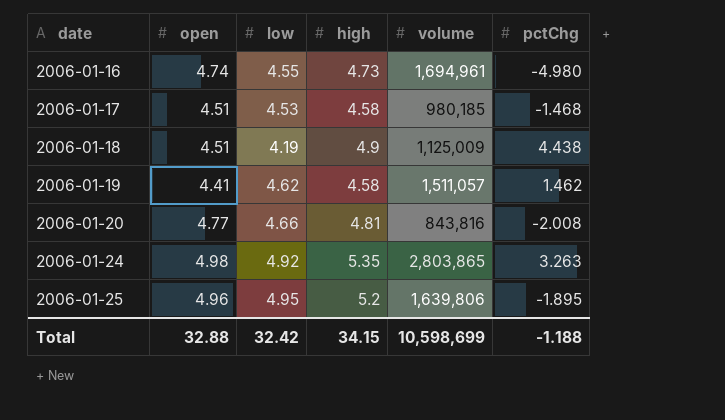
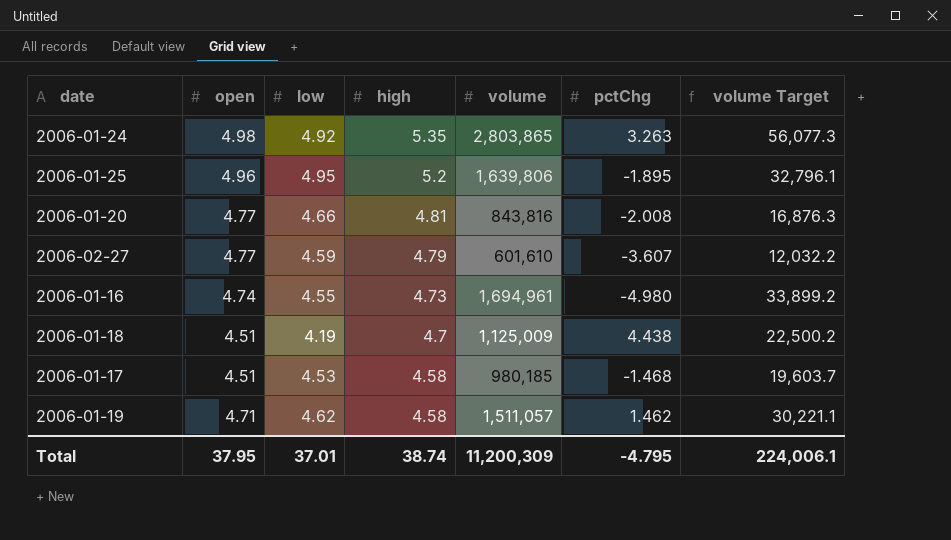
row order: date ascending -> high descending
column volume Target | formula: none -> [volume] * 0.02
row 2006-02-27: none -> 4.77 | 4.59 | 4.79 | 601,610 | -3.607 | 12,032.2
2006-01-18 | high: 4.9 -> 4.7
2006-01-19 | open: 4.41 -> 4.71
Total | open: 32.88 -> 37.95
Total | low: 32.42 -> 37.01
Total | high: 34.15 -> 38.74
Total | volume: 10,598,699 -> 11,200,309
Total | pctChg: -1.188 -> -4.795

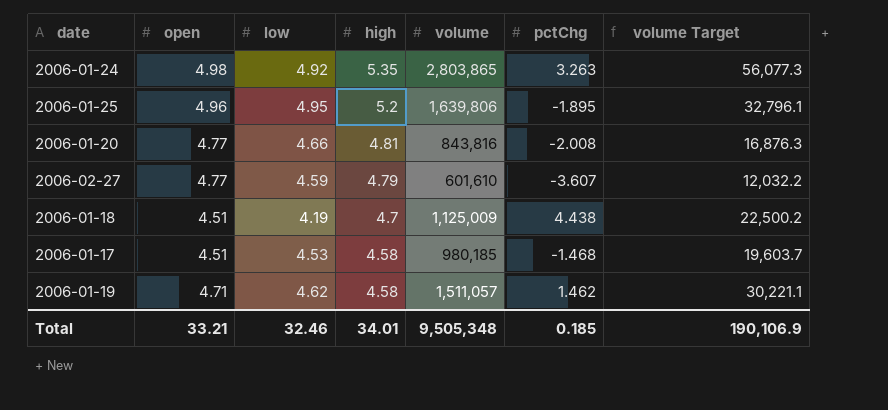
row 2006-01-16: 4.74 | 4.55 | 4.73 | 1,694,961 | -4.980 | 33,899.2 -> none
Total | open: 37.95 -> 33.21
Total | low: 37.01 -> 32.46
Total | high: 38.74 -> 34.01
Total | volume: 11,200,309 -> 9,505,348
Total | pctChg: -4.795 -> 0.185
Total | volume Target: 224,006.1 -> 190,106.9

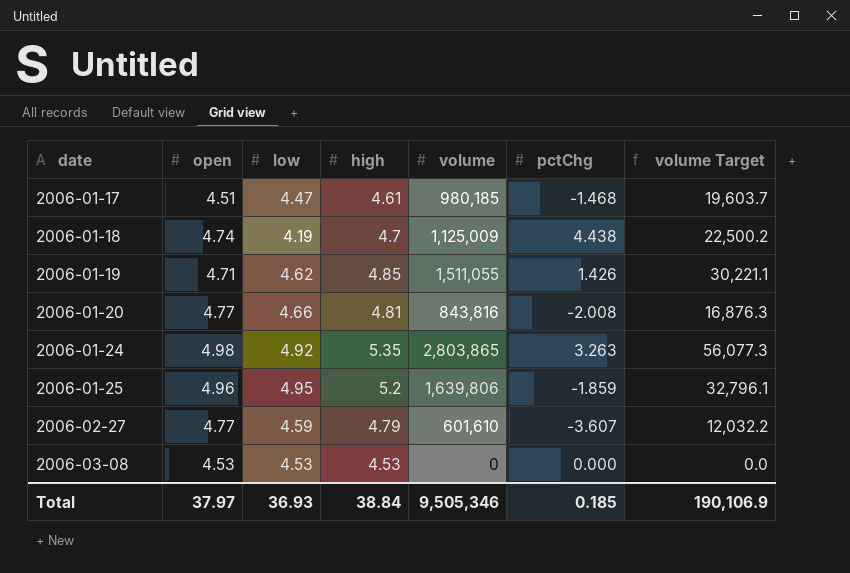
row order: high descending -> date ascending
2006-01-17 | low: 4.53 -> 4.47
2006-01-17 | high: 4.58 -> 4.61
2006-01-18 | open: 4.51 -> 4.74
2006-01-19 | high: 4.58 -> 4.85
2006-01-19 | volume: 1,511,057 -> 1,511,055
2006-01-19 | pctChg: 1.462 -> 1.426
2006-01-25 | pctChg: -1.895 -> -1.859
row 2006-03-08: none -> 4.53 | 4.53 | 4.53 | 0 | 0.000 | 0.0
Total | open: 33.21 -> 37.97
Total | low: 32.46 -> 36.93
Total | high: 34.01 -> 38.84
Total | volume: 9,505,348 -> 9,505,346

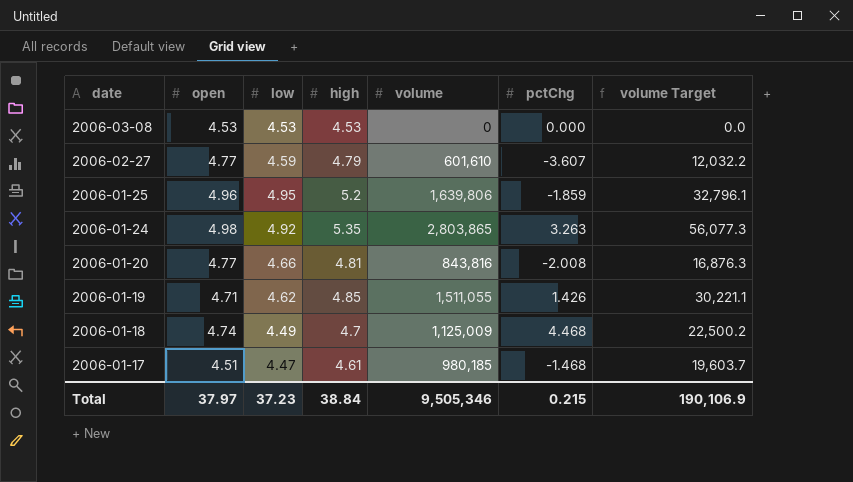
row order: date ascending -> date descending
2006-01-18 | low: 4.19 -> 4.49
2006-01-18 | pctChg: 4.438 -> 4.468
Total | low: 36.93 -> 37.23
Total | pctChg: 0.185 -> 0.215

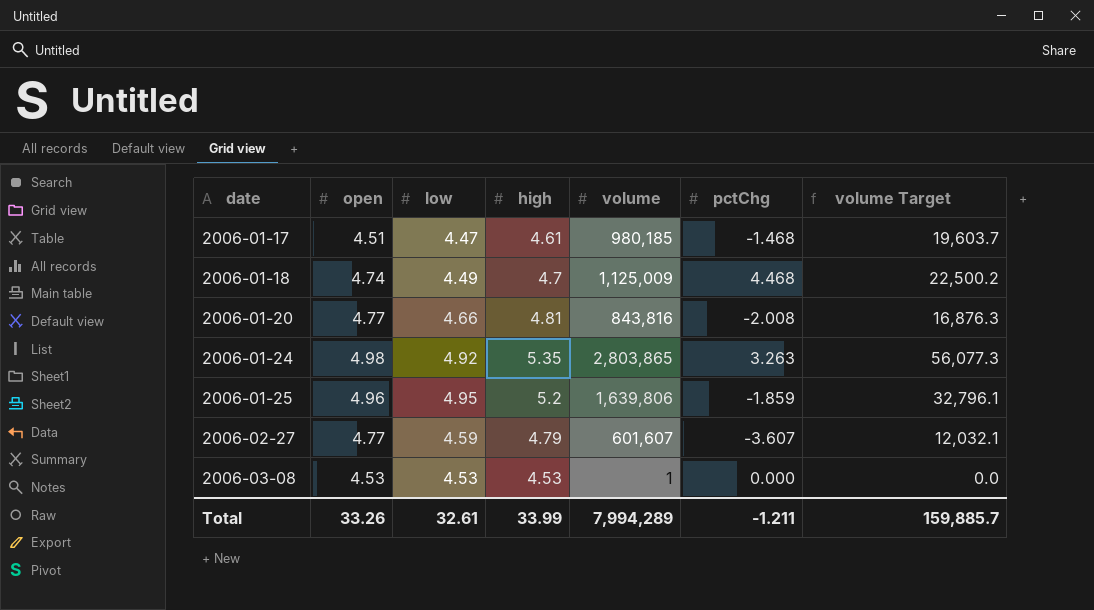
row order: date descending -> date ascending
row 2006-01-19: 4.71 | 4.62 | 4.85 | 1,511,055 | 1.426 | 30,221.1 -> none
2006-02-27 | volume: 601,610 -> 601,607
2006-02-27 | volume Target: 12,032.2 -> 12,032.1
2006-03-08 | volume: 0 -> 1
Total | open: 37.97 -> 33.26
Total | low: 37.23 -> 32.61
Total | high: 38.84 -> 33.99
Total | volume: 9,505,346 -> 7,994,289
Total | pctChg: 0.215 -> -1.211
Total | volume Target: 190,106.9 -> 159,885.7

